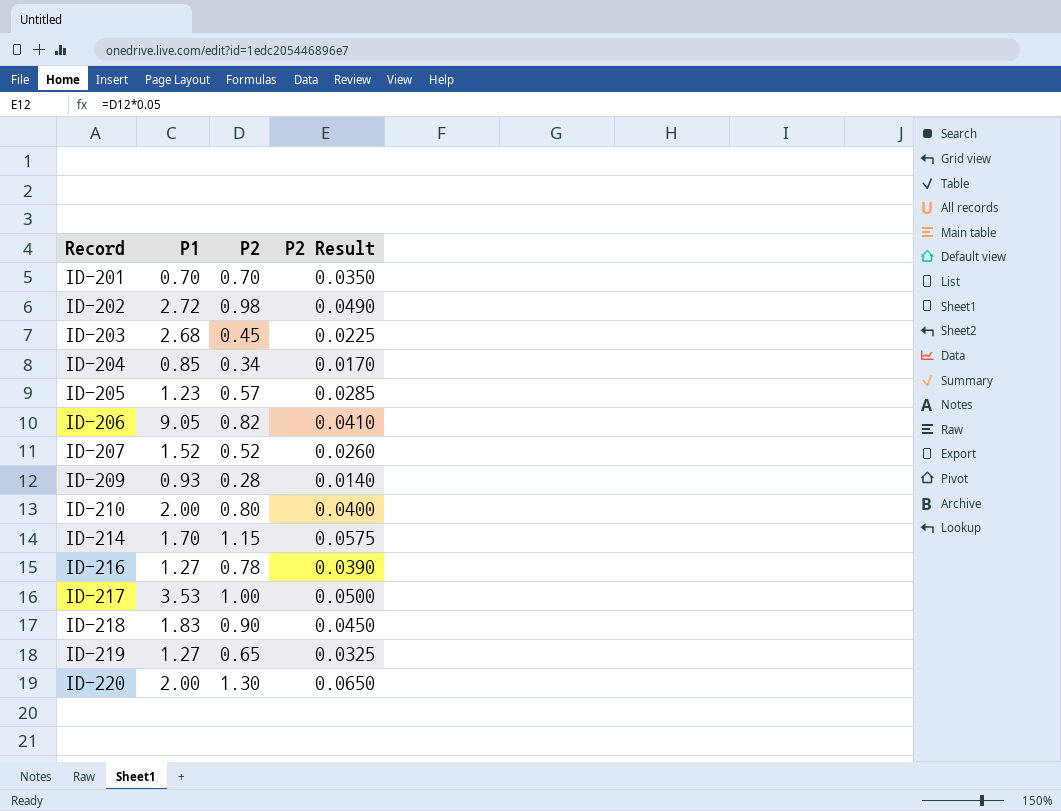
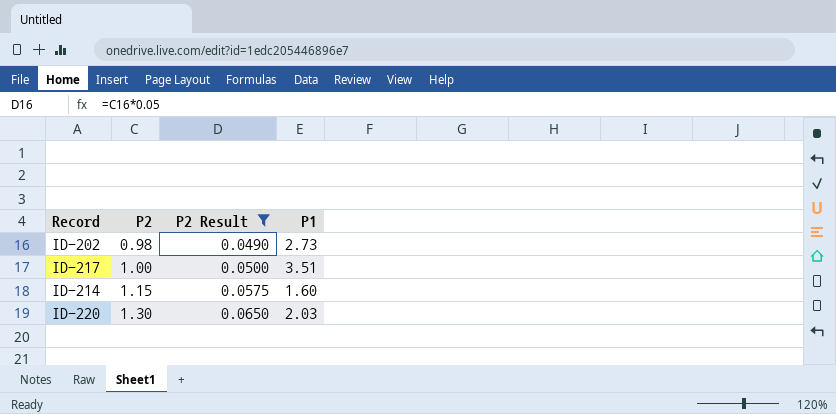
filter: none -> P2 Result >= 0.0490
row order: Record ascending -> P2 ascending
column P1 | position: 2 -> 4
ID-202 | P1: 2.72 -> 2.73
ID-217 | P1: 3.53 -> 3.51
ID-214 | P1: 1.70 -> 1.60
ID-220 | P1: 2.00 -> 2.03

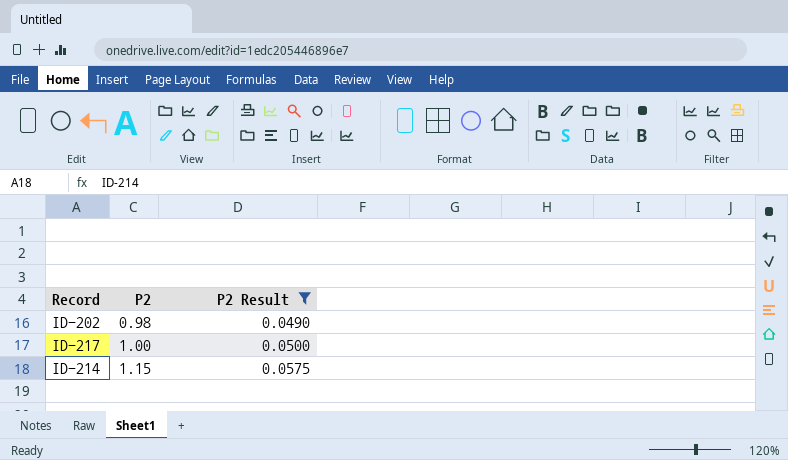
column P1 | position: 4 -> none
row ID-220: 1.30 | 0.0650 | 2.03 -> none

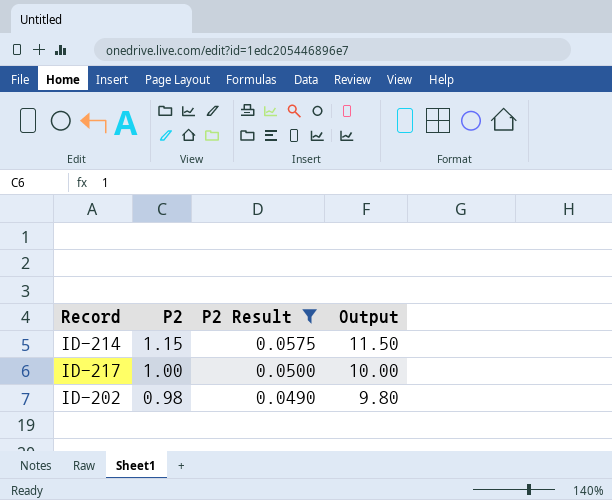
row order: P2 ascending -> P2 descending
column Output | formula: none -> [P2] * 10

